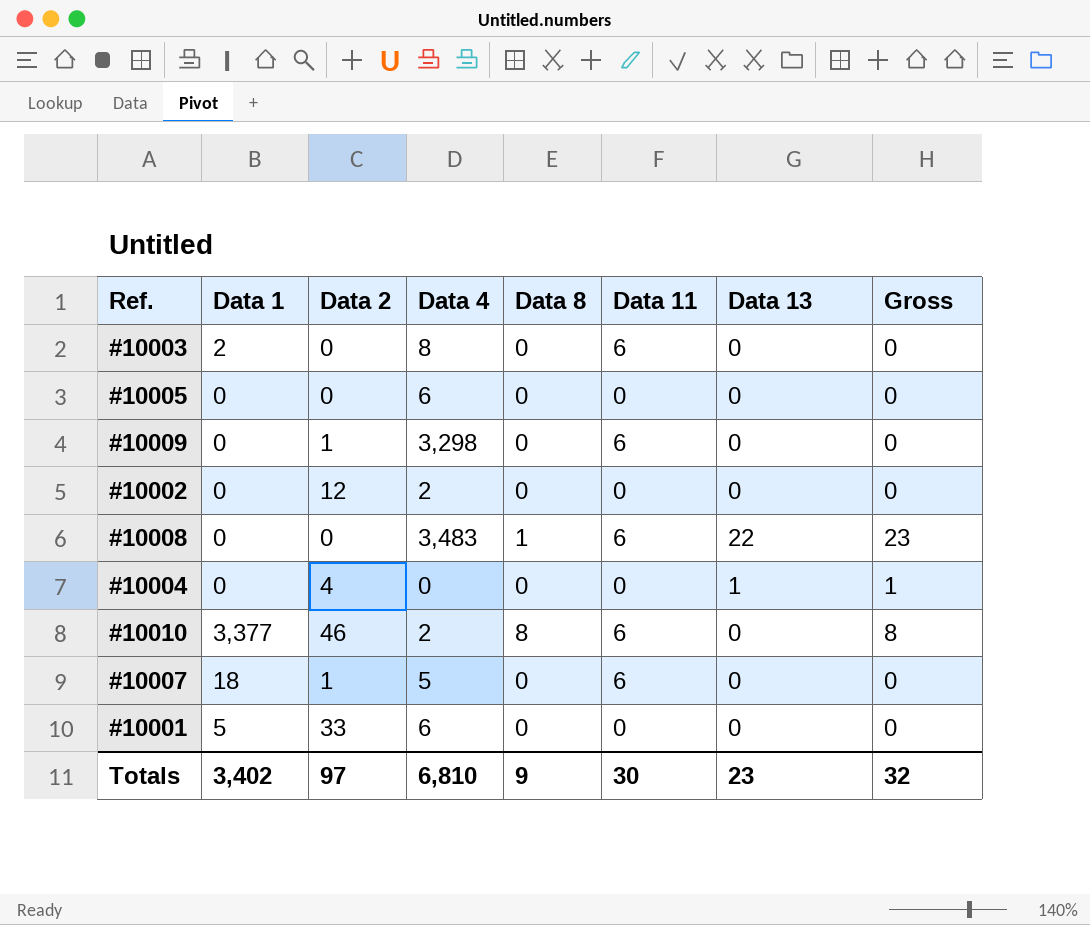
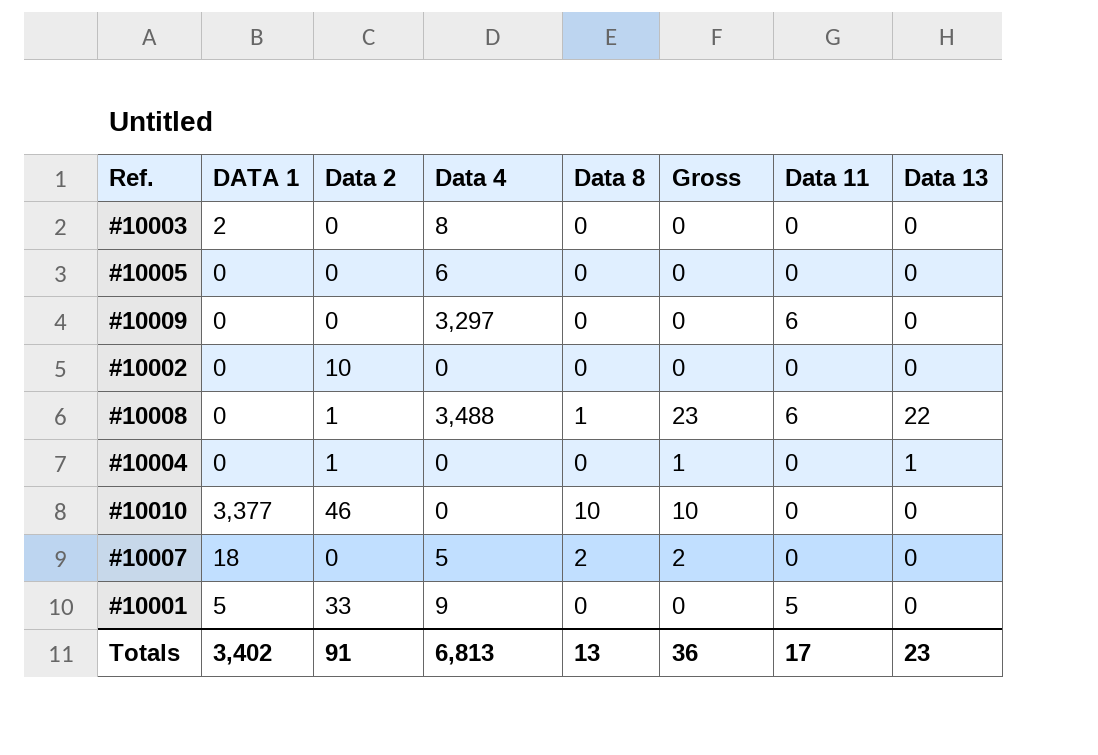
column name: Data 1 -> DATA 1
column Gross | position: 8 -> 6
#10003 | Data 11: 6 -> 0
#10009 | Data 2: 1 -> 0
#10009 | Data 4: 3,298 -> 3,297
#10002 | Data 2: 12 -> 10
#10002 | Data 4: 2 -> 0
#10008 | Data 2: 0 -> 1
#10008 | Data 4: 3,483 -> 3,488
#10004 | Data 2: 4 -> 1
#10010 | Data 4: 2 -> 0
#10010 | Data 8: 8 -> 10
#10010 | Gross: 8 -> 10
#10010 | Data 11: 6 -> 0
#10007 | Data 2: 1 -> 0
#10007 | Data 8: 0 -> 2
#10007 | Gross: 0 -> 2
#10007 | Data 11: 6 -> 0
#10001 | Data 4: 6 -> 9
#10001 | Data 11: 0 -> 5
Totals | Data 2: 97 -> 91
Totals | Data 4: 6,810 -> 6,813
Totals | Data 8: 9 -> 13
Totals | Gross: 32 -> 36
Totals | Data 11: 30 -> 17

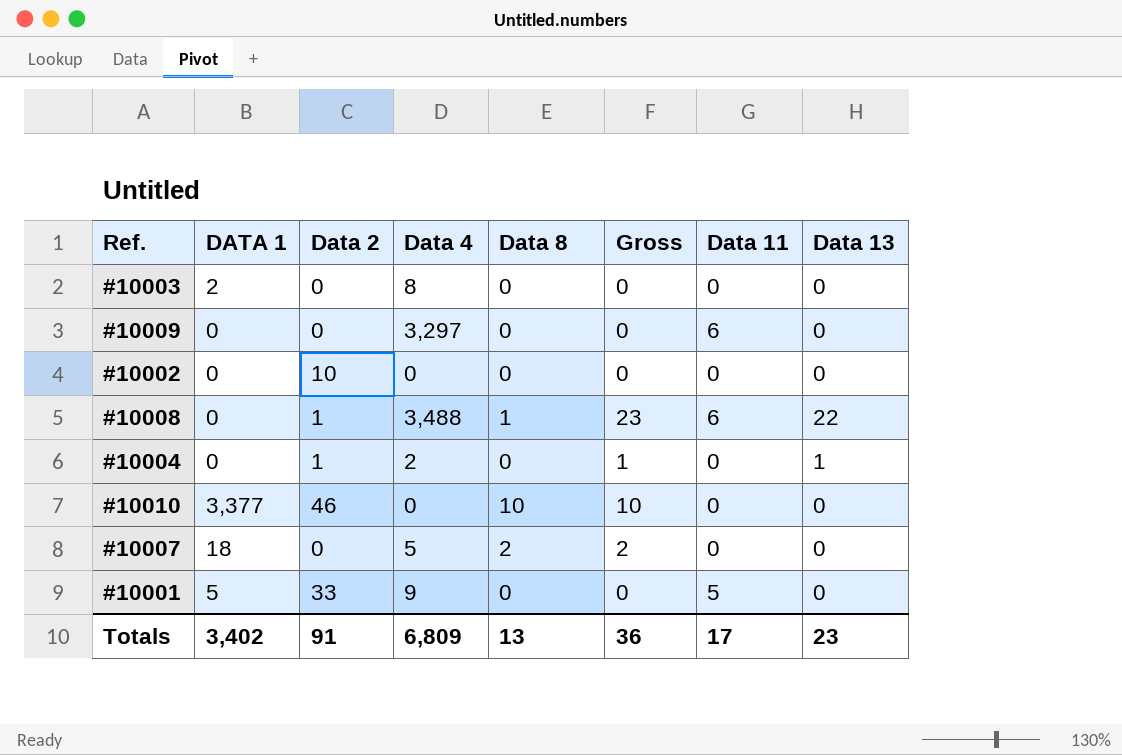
row #10005: 0 | 0 | 6 | 0 | 0 | 0 | 0 -> none
#10004 | Data 4: 0 -> 2
Totals | Data 4: 6,813 -> 6,809

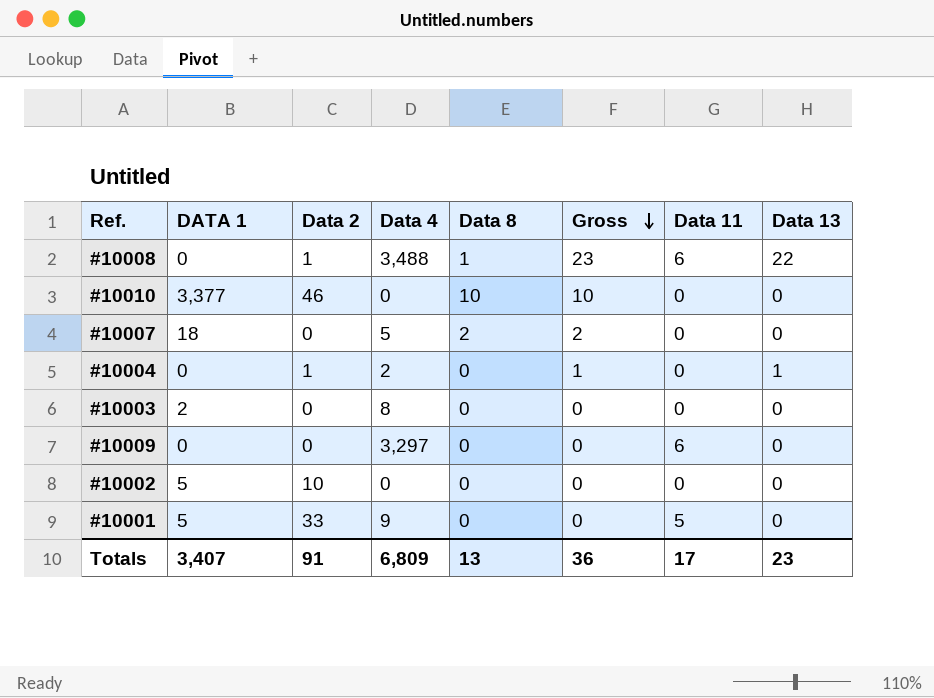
row order: none -> Gross descending
#10002 | DATA 1: 0 -> 5
Totals | DATA 1: 3,402 -> 3,407

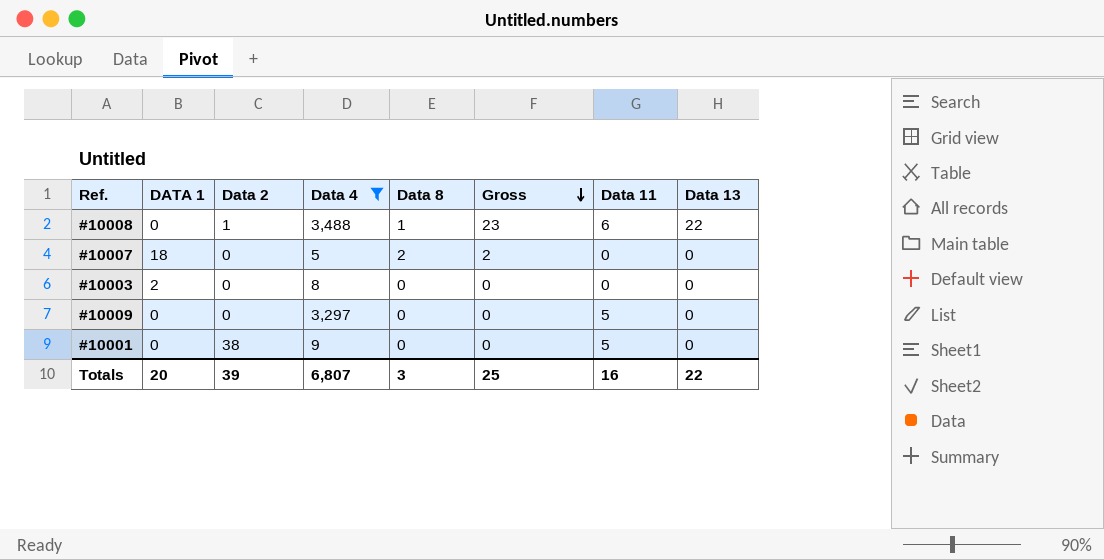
filter: none -> Data 4 >= 5
#10009 | Data 11: 6 -> 5
#10001 | DATA 1: 5 -> 0
#10001 | Data 2: 33 -> 38
Totals | DATA 1: 3,407 -> 20
Totals | Data 2: 91 -> 39
Totals | Data 4: 6,809 -> 6,807
Totals | Data 8: 13 -> 3
Totals | Gross: 36 -> 25
Totals | Data 11: 17 -> 16
Totals | Data 13: 23 -> 22

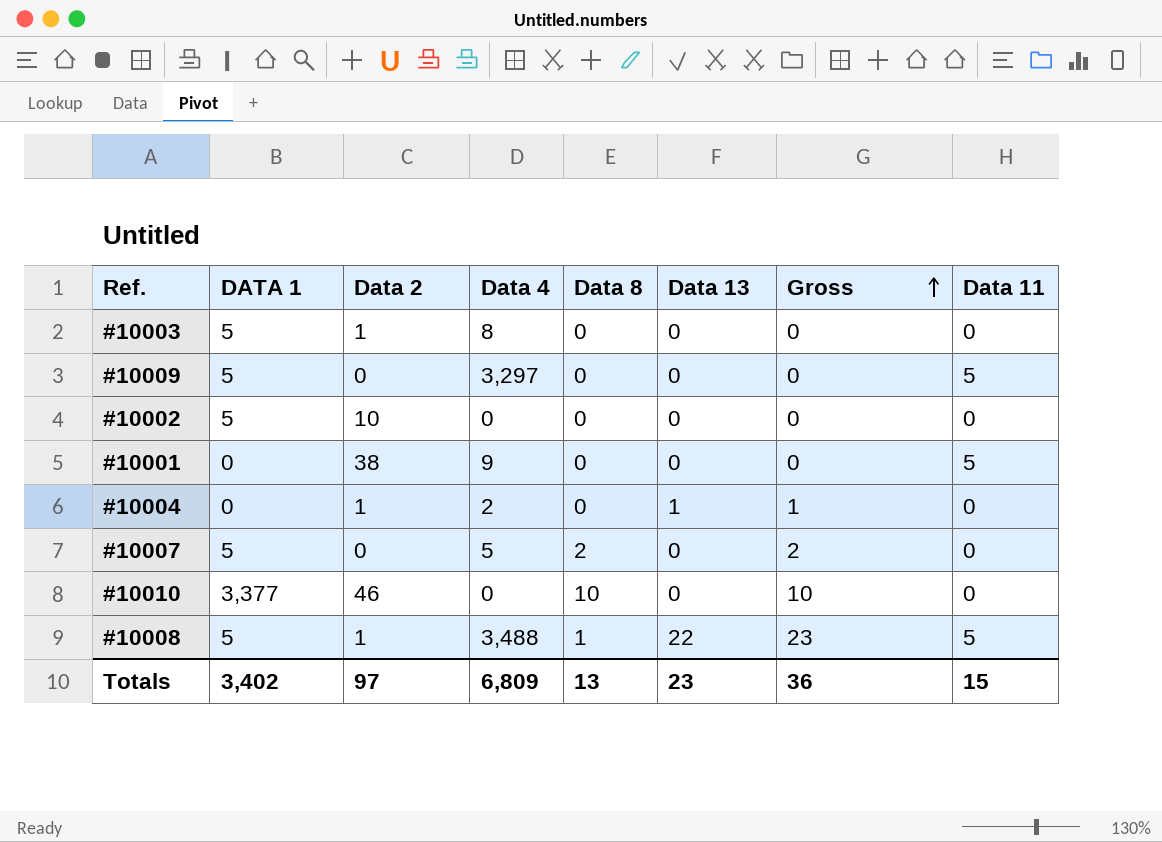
filter: Data 4 >= 5 -> none
row order: Gross descending -> Gross ascending
column Data 13 | position: 8 -> 6
#10003 | DATA 1: 2 -> 5
#10003 | Data 2: 0 -> 1
#10009 | DATA 1: 0 -> 5
#10007 | DATA 1: 18 -> 5
#10008 | DATA 1: 0 -> 5
#10008 | Data 11: 6 -> 5
Totals | DATA 1: 20 -> 3,402
Totals | Data 2: 39 -> 97
Totals | Data 4: 6,807 -> 6,809
Totals | Data 8: 3 -> 13
Totals | Data 13: 22 -> 23
Totals | Gross: 25 -> 36
Totals | Data 11: 16 -> 15

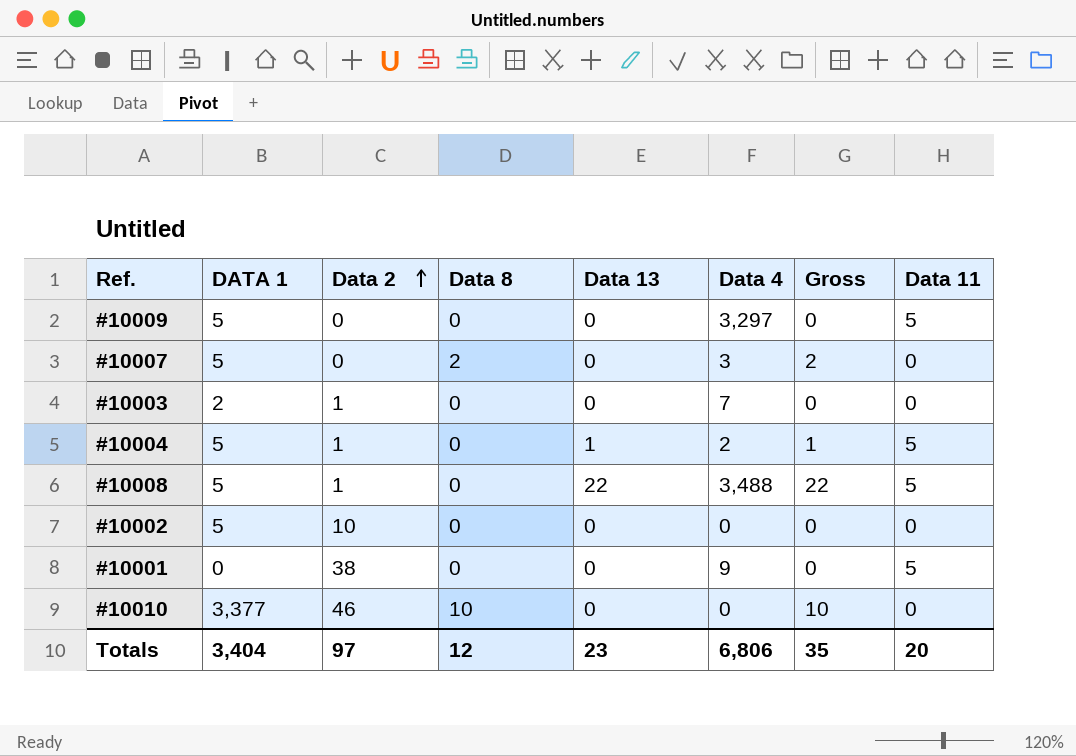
row order: Gross ascending -> Data 2 ascending
column Data 4 | position: 4 -> 6
#10007 | Data 4: 5 -> 3
#10003 | DATA 1: 5 -> 2
#10003 | Data 4: 8 -> 7
#10004 | DATA 1: 0 -> 5
#10004 | Data 11: 0 -> 5
#10008 | Data 8: 1 -> 0
#10008 | Gross: 23 -> 22
Totals | DATA 1: 3,402 -> 3,404
Totals | Data 8: 13 -> 12
Totals | Data 4: 6,809 -> 6,806
Totals | Gross: 36 -> 35
Totals | Data 11: 15 -> 20

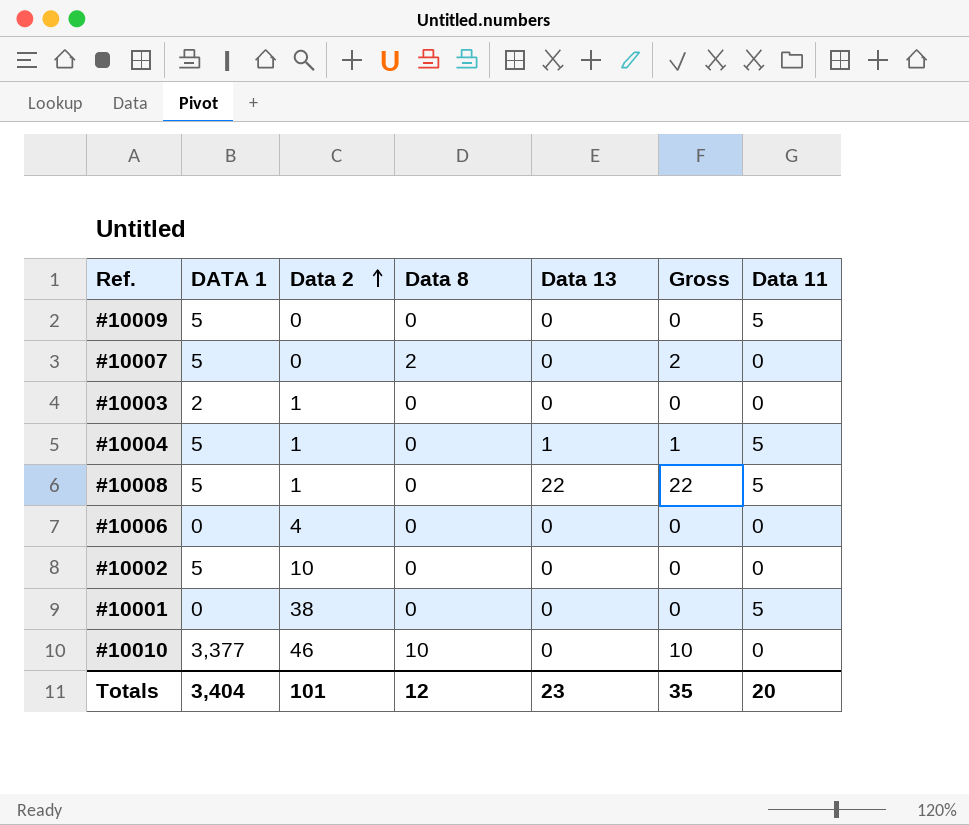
column Data 4 | position: 6 -> none
row #10006: none -> 0 | 4 | 0 | 0 | 0 | 0
Totals | Data 2: 97 -> 101

